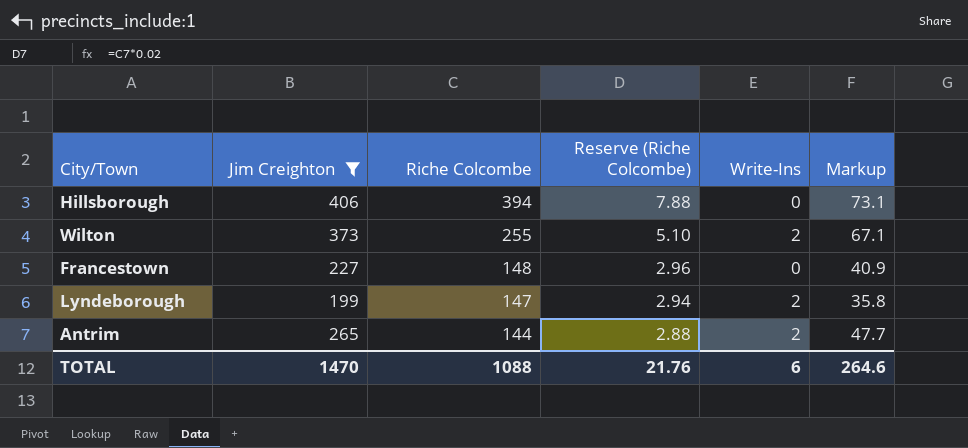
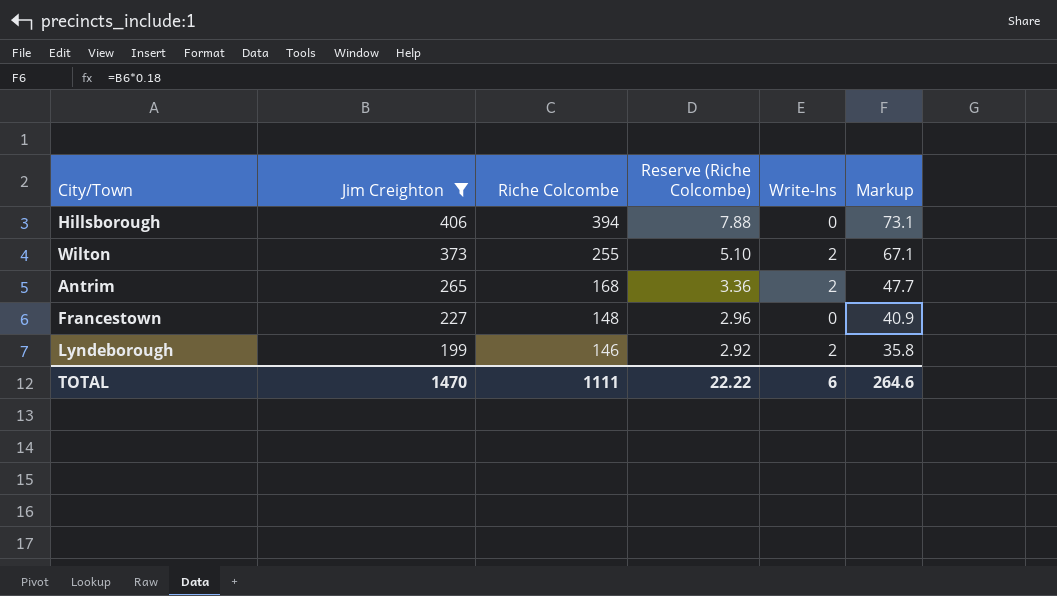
row order: Riche Colcombe descending -> Jim Creighton descending
Antrim | Riche Colcombe: 144 -> 168
Antrim | Reserve (Riche Colcombe): 2.88 -> 3.36
Lyndeborough | Riche Colcombe: 147 -> 146
Lyndeborough | Reserve (Riche Colcombe): 2.94 -> 2.92
TOTAL | Riche Colcombe: 1088 -> 1111
TOTAL | Reserve (Riche Colcombe): 21.76 -> 22.22

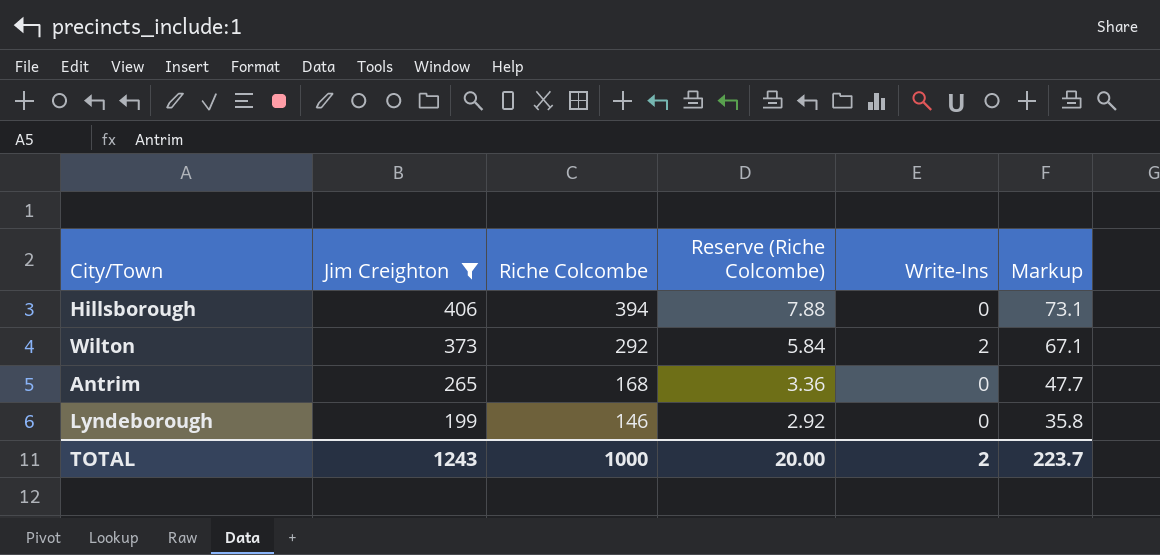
row Francestown: 227 | 148 | 2.96 | 0 | 40.9 -> none
Wilton | Riche Colcombe: 255 -> 292
Wilton | Reserve (Riche Colcombe): 5.10 -> 5.84
Antrim | Write-Ins: 2 -> 0
Lyndeborough | Write-Ins: 2 -> 0
TOTAL | Jim Creighton: 1470 -> 1243
TOTAL | Riche Colcombe: 1111 -> 1000
TOTAL | Reserve (Riche Colcombe): 22.22 -> 20.00
TOTAL | Write-Ins: 6 -> 2
TOTAL | Markup: 264.6 -> 223.7

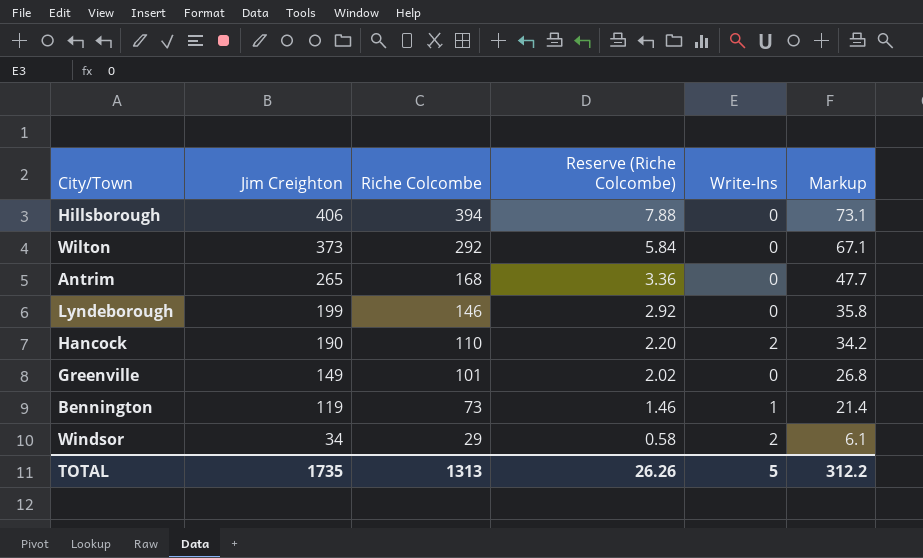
filter: Jim Creighton >= 199 -> none
Wilton | Write-Ins: 2 -> 0
TOTAL | Jim Creighton: 1243 -> 1735
TOTAL | Riche Colcombe: 1000 -> 1313
TOTAL | Reserve (Riche Colcombe): 20.00 -> 26.26
TOTAL | Write-Ins: 2 -> 5
TOTAL | Markup: 223.7 -> 312.2

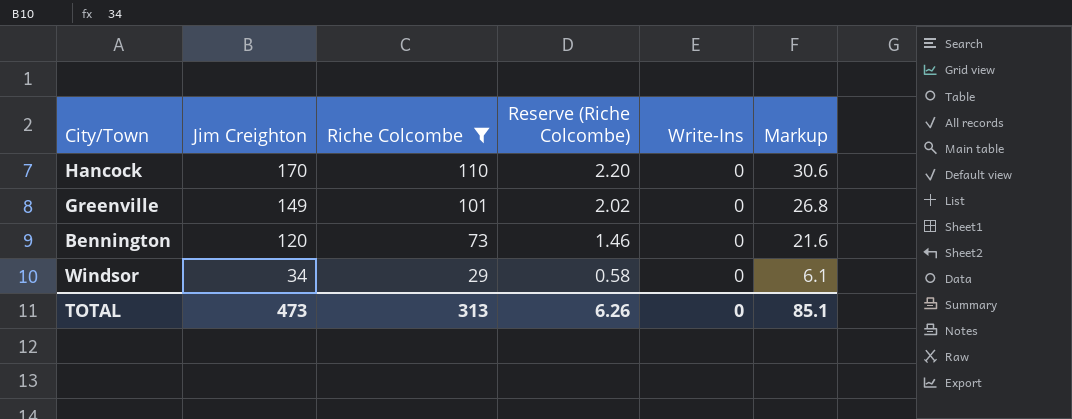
filter: none -> Riche Colcombe <= 110
Hancock | Jim Creighton: 190 -> 170
Hancock | Write-Ins: 2 -> 0
Hancock | Markup: 34.2 -> 30.6
Bennington | Jim Creighton: 119 -> 120
Bennington | Write-Ins: 1 -> 0
Bennington | Markup: 21.4 -> 21.6
Windsor | Write-Ins: 2 -> 0
TOTAL | Jim Creighton: 1735 -> 473
TOTAL | Riche Colcombe: 1313 -> 313
TOTAL | Reserve (Riche Colcombe): 26.26 -> 6.26
TOTAL | Write-Ins: 5 -> 0
TOTAL | Markup: 312.2 -> 85.1

